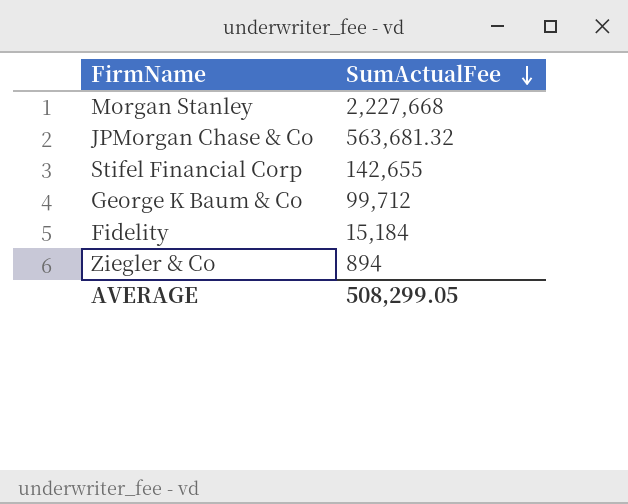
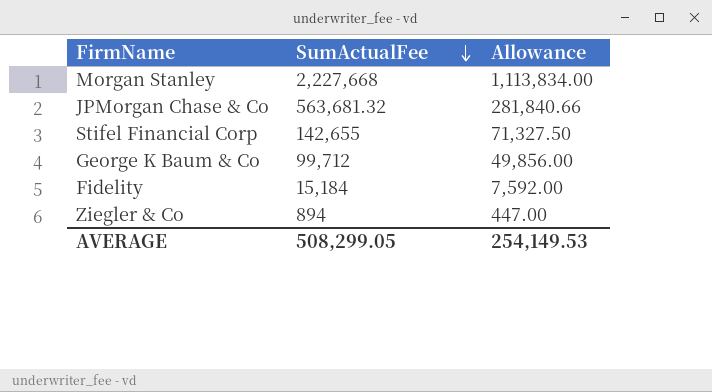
column Allowance | formula: none -> [SumActualFee] * 0.5

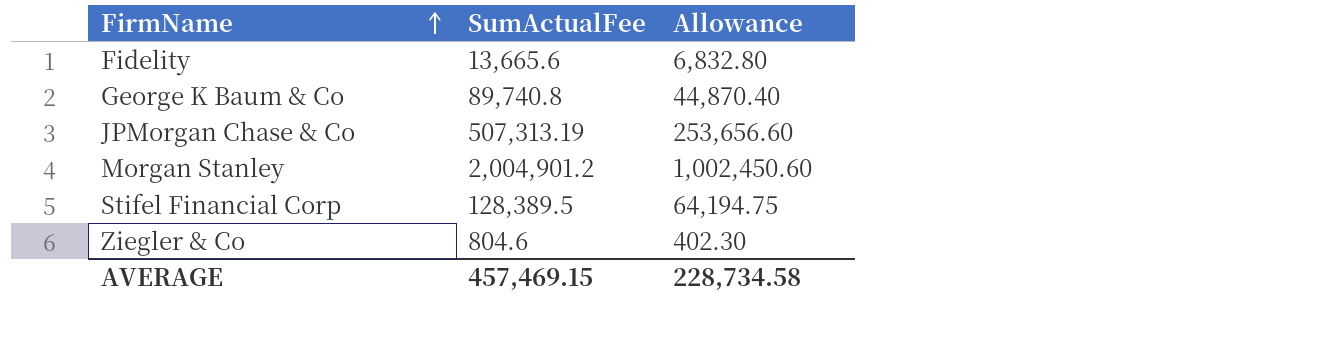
row order: SumActualFee descending -> FirmName ascending
Fidelity | SumActualFee: 15,184 -> 13,665.6
Fidelity | Allowance: 7,592.00 -> 6,832.80
George K Baum & Co | SumActualFee: 99,712 -> 89,740.8
George K Baum & Co | Allowance: 49,856.00 -> 44,870.40
JPMorgan Chase & Co | SumActualFee: 563,681.32 -> 507,313.19
JPMorgan Chase & Co | Allowance: 281,840.66 -> 253,656.60
Morgan Stanley | SumActualFee: 2,227,668 -> 2,004,901.2
Morgan Stanley | Allowance: 1,113,834.00 -> 1,002,450.60
Stifel Financial Corp | SumActualFee: 142,655 -> 128,389.5
Stifel Financial Corp | Allowance: 71,327.50 -> 64,194.75
Ziegler & Co | SumActualFee: 894 -> 804.6
Ziegler & Co | Allowance: 447.00 -> 402.30
AVERAGE | SumActualFee: 508,299.05 -> 457,469.15
AVERAGE | Allowance: 254,149.53 -> 228,734.58

